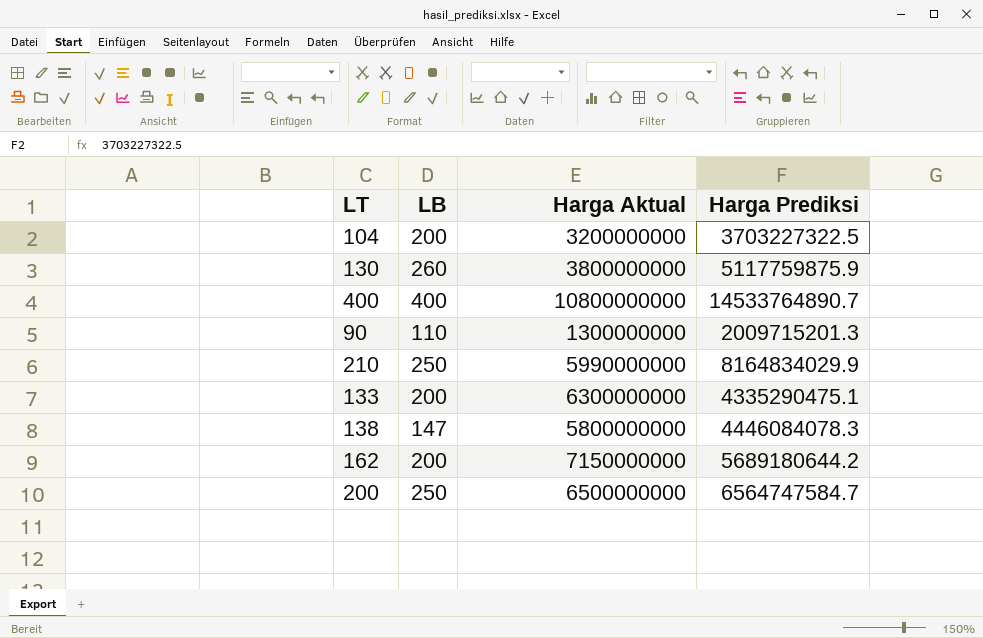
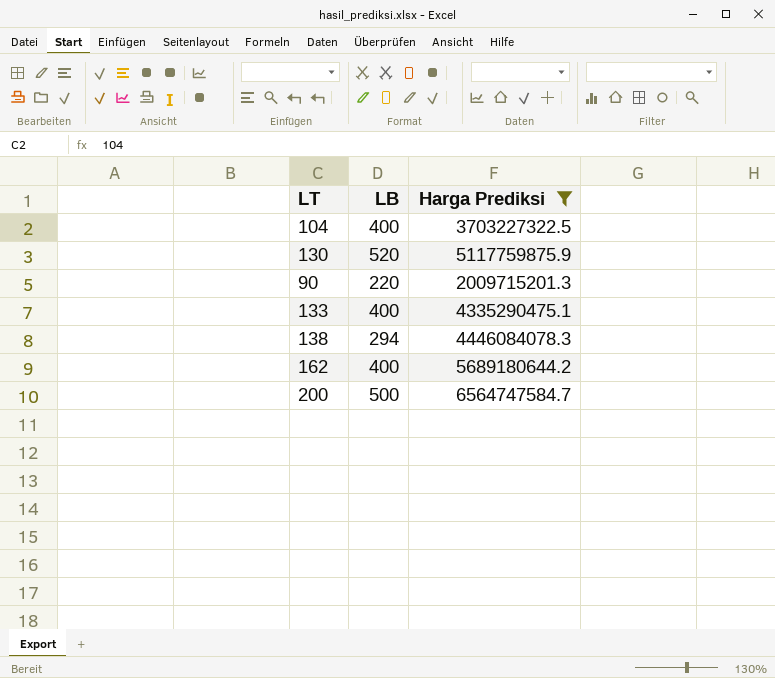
filter: none -> Harga Prediksi <= 6564747584.7
column Harga Aktual | position: 3 -> none
104 | LB: 200 -> 400
130 | LB: 260 -> 520
90 | LB: 110 -> 220
133 | LB: 200 -> 400
138 | LB: 147 -> 294
162 | LB: 200 -> 400
200 | LB: 250 -> 500

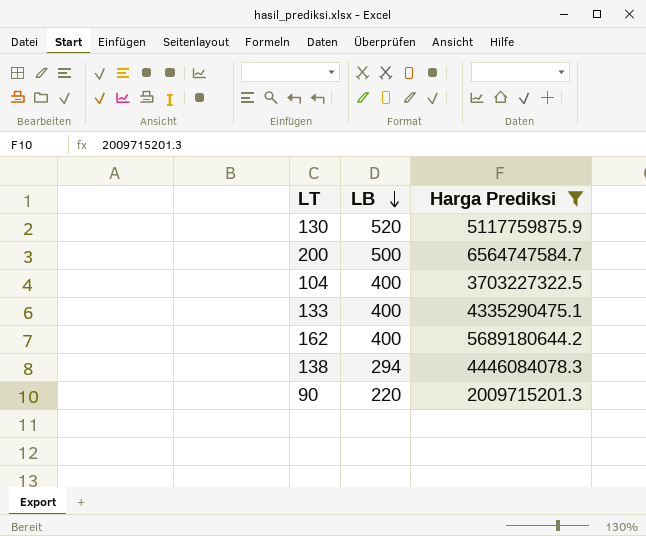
row order: none -> LB descending

